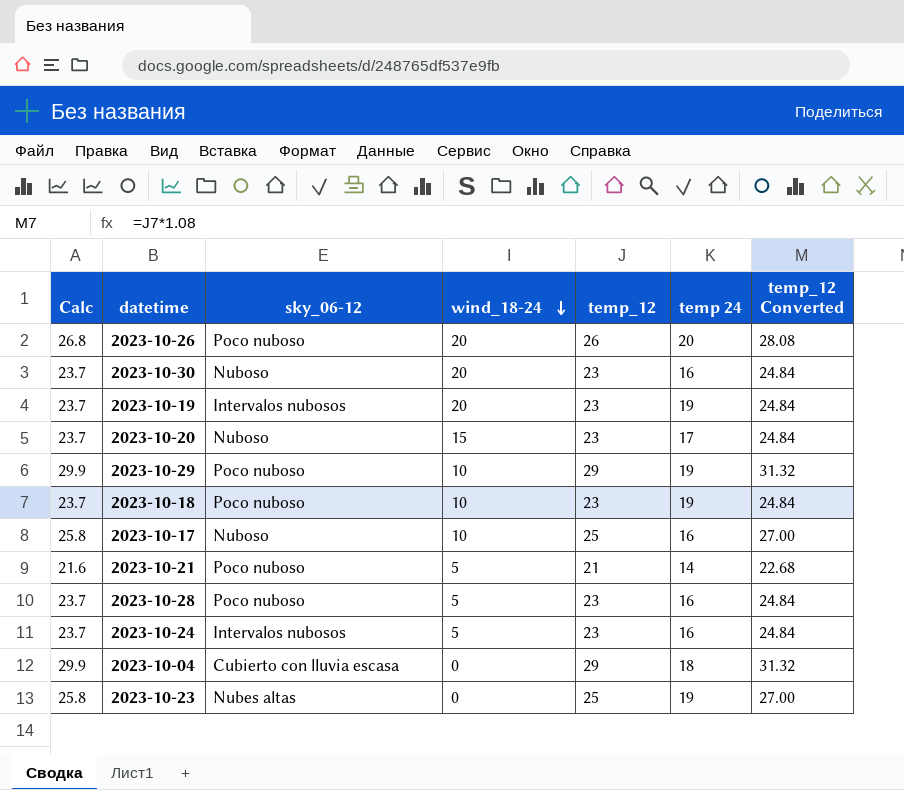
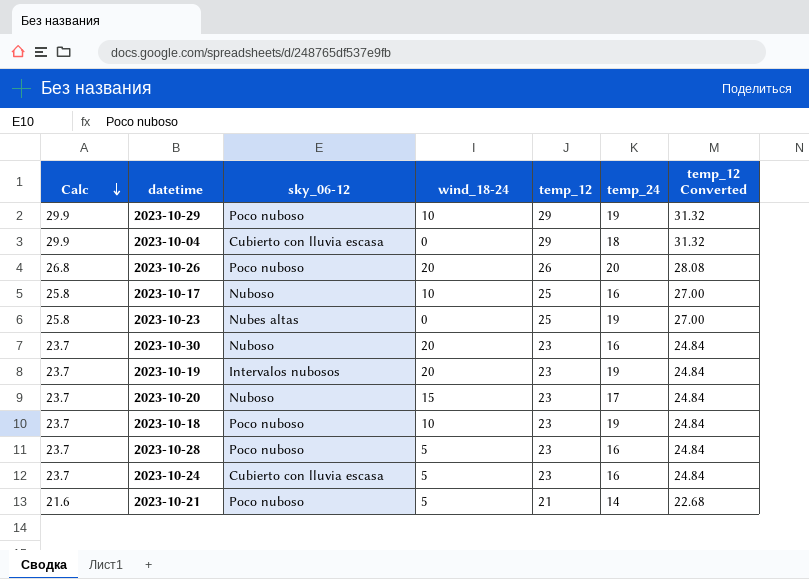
row order: wind_18-24 descending -> Calc descending
column name: temp 24 -> temp_24
2023-10-24 | sky_06-12: Intervalos nubosos -> Cubierto con lluvia escasa

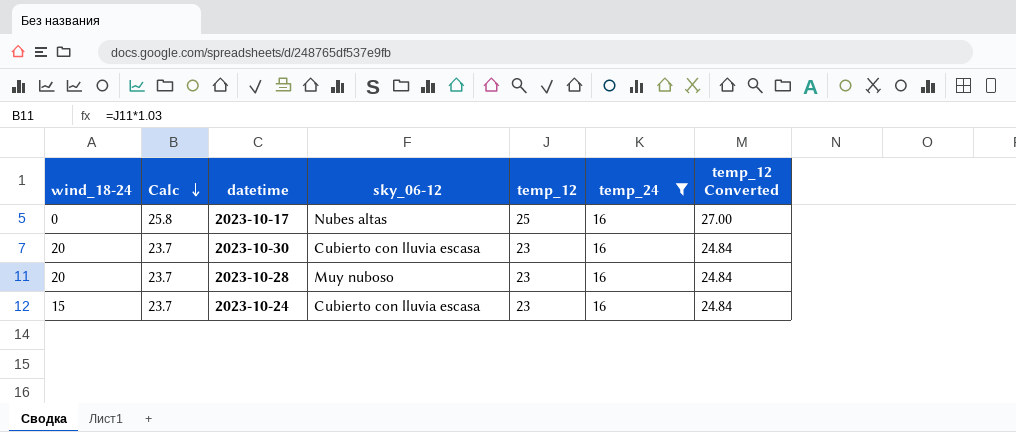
filter: none -> temp_24 = 16
column wind_18-24 | position: 4 -> 1
2023-10-17 | wind_18-24: 10 -> 0
2023-10-17 | sky_06-12: Nuboso -> Nubes altas
2023-10-30 | sky_06-12: Nuboso -> Cubierto con lluvia escasa
2023-10-28 | wind_18-24: 5 -> 20
2023-10-28 | sky_06-12: Poco nuboso -> Muy nuboso
2023-10-24 | wind_18-24: 5 -> 15

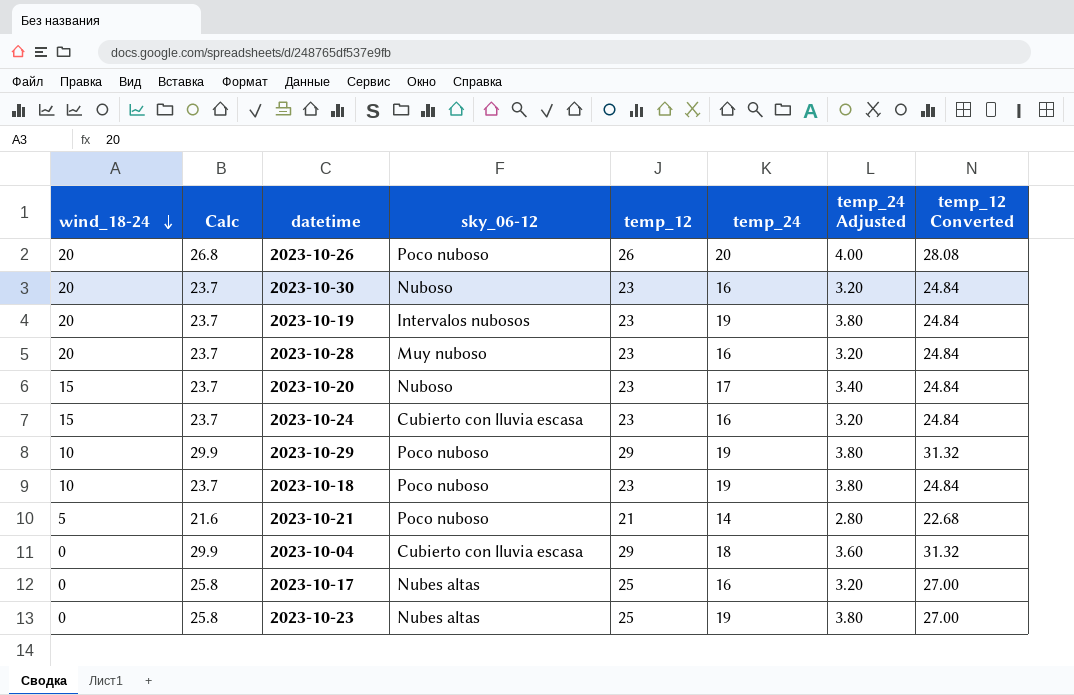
filter: temp_24 = 16 -> none
row order: Calc descending -> wind_18-24 descending
column temp_24 Adjusted | formula: none -> [temp_24] * 0.2
2023-10-30 | sky_06-12: Cubierto con lluvia escasa -> Nuboso

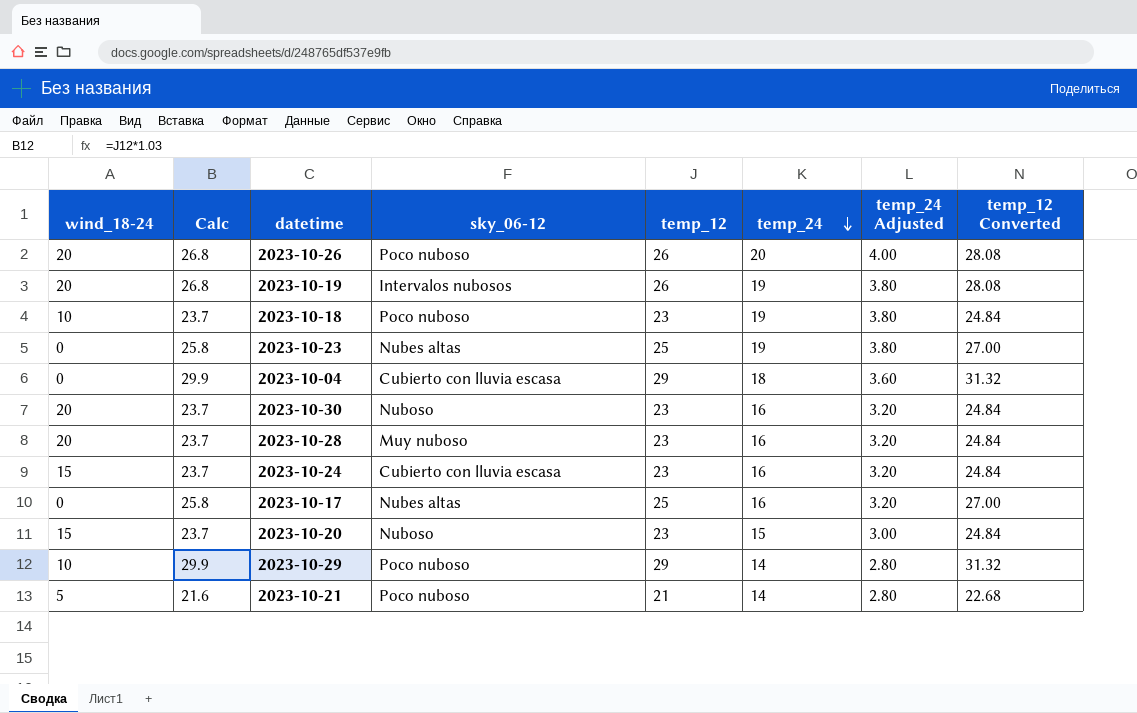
row order: wind_18-24 descending -> temp_24 descending
2023-10-19 | Calc: 23.7 -> 26.8
2023-10-19 | temp_12: 23 -> 26
2023-10-19 | temp_12 Converted: 24.84 -> 28.08
2023-10-20 | temp_24: 17 -> 15
2023-10-20 | temp_24 Adjusted: 3.40 -> 3.00
2023-10-29 | temp_24: 19 -> 14
2023-10-29 | temp_24 Adjusted: 3.80 -> 2.80

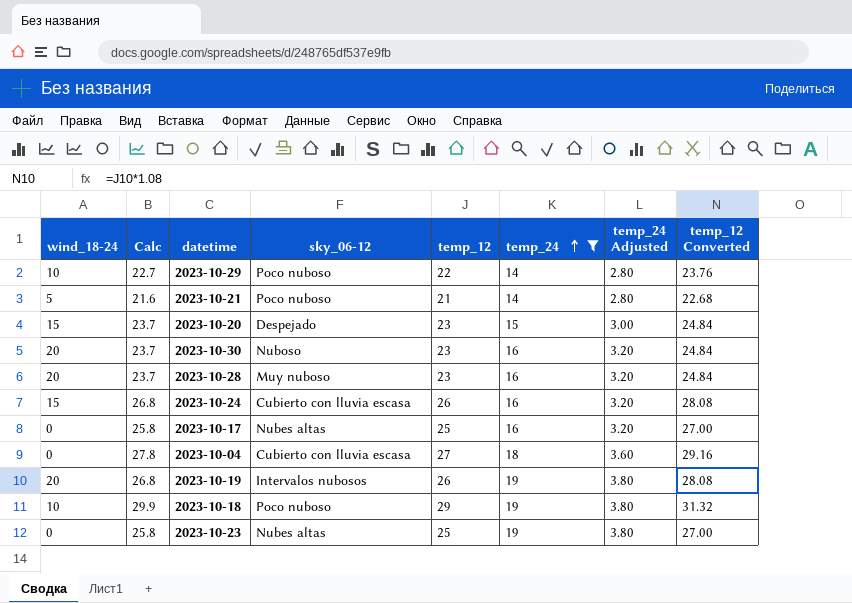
filter: none -> temp_24 != 20
row order: temp_24 descending -> temp_24 ascending
2023-10-29 | Calc: 29.9 -> 22.7
2023-10-29 | temp_12: 29 -> 22
2023-10-29 | temp_12 Converted: 31.32 -> 23.76
2023-10-20 | sky_06-12: Nuboso -> Despejado
2023-10-24 | Calc: 23.7 -> 26.8
2023-10-24 | temp_12: 23 -> 26
2023-10-24 | temp_12 Converted: 24.84 -> 28.08
2023-10-04 | Calc: 29.9 -> 27.8
2023-10-04 | temp_12: 29 -> 27
2023-10-04 | temp_12 Converted: 31.32 -> 29.16
2023-10-18 | Calc: 23.7 -> 29.9
2023-10-18 | temp_12: 23 -> 29
2023-10-18 | temp_12 Converted: 24.84 -> 31.32

